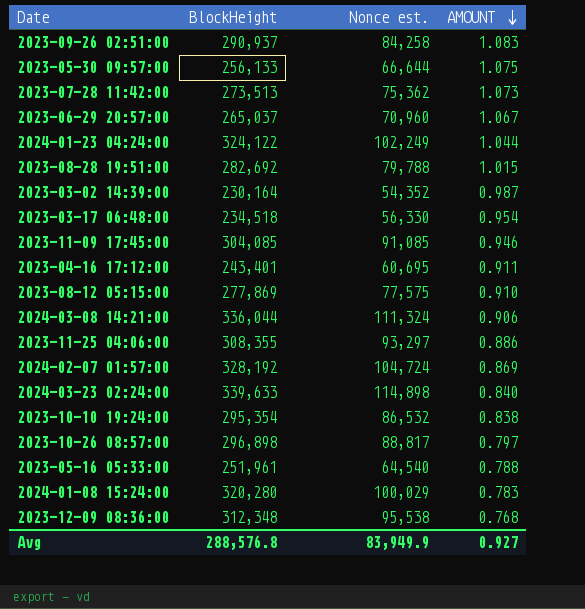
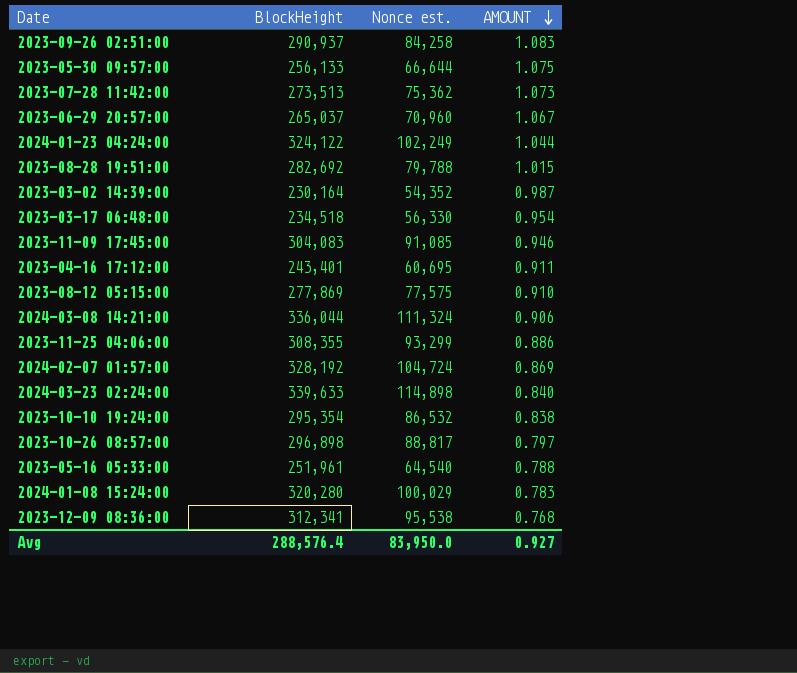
2023-11-09 17:45:00 | BlockHeight: 304,085 -> 304,083
2023-11-25 04:06:00 | Nonce est.: 93,297 -> 93,299
2023-12-09 08:36:00 | BlockHeight: 312,348 -> 312,341
Avg | BlockHeight: 288,576.8 -> 288,576.4
Avg | Nonce est.: 83,949.9 -> 83,950.0

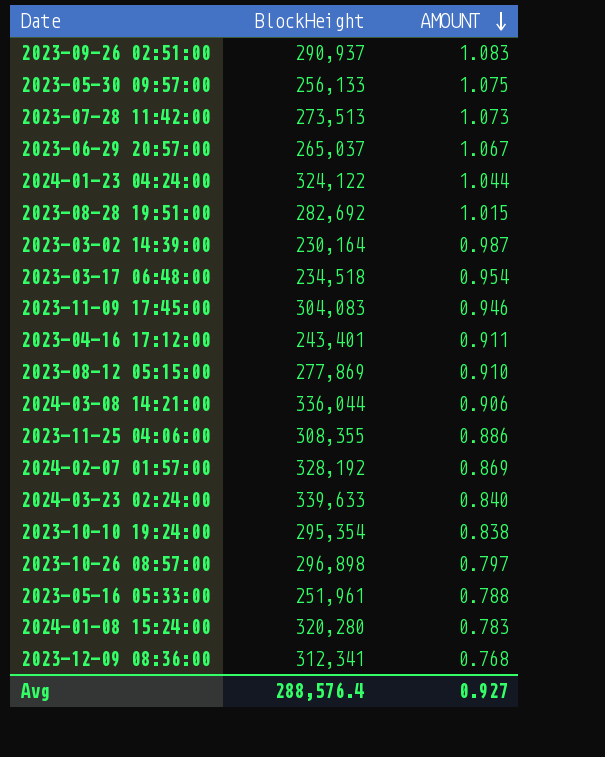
column Nonce est. | position: 3 -> none

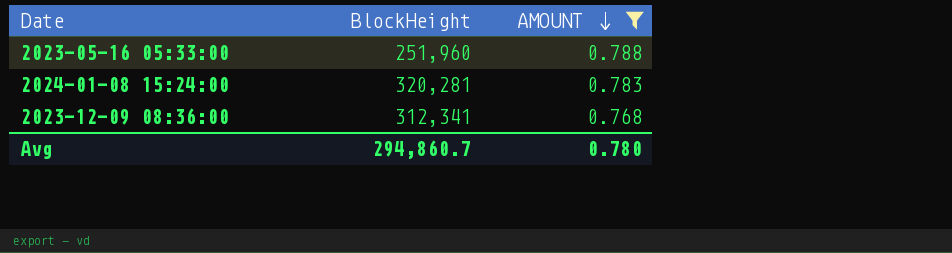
filter: none -> AMOUNT <= 0.788
2023-05-16 05:33:00 | BlockHeight: 251,961 -> 251,960
2024-01-08 15:24:00 | BlockHeight: 320,280 -> 320,281
Avg | BlockHeight: 288,576.4 -> 294,860.7
Avg | AMOUNT: 0.927 -> 0.780

